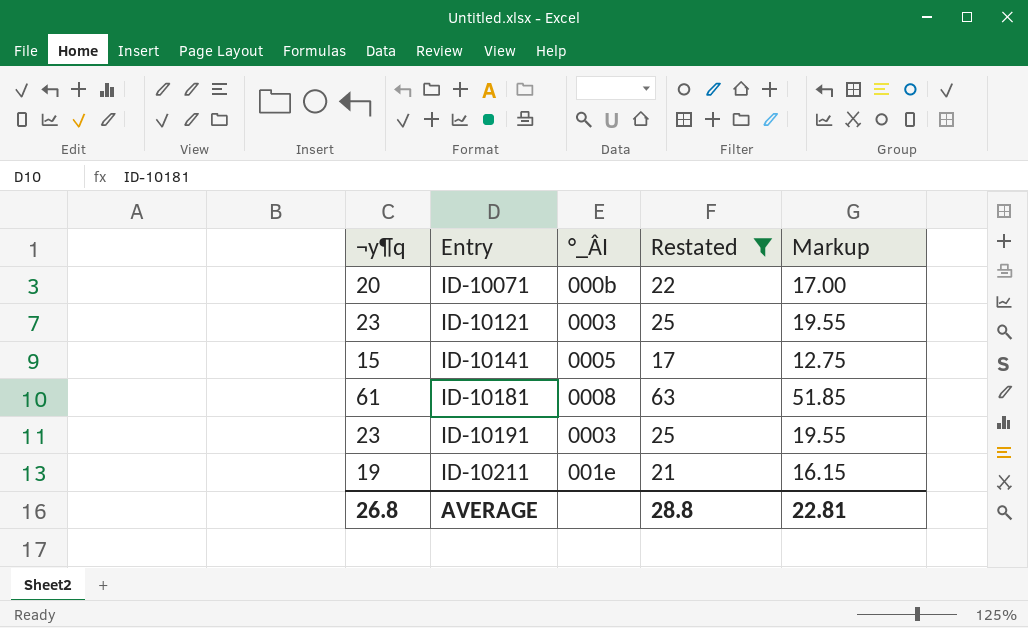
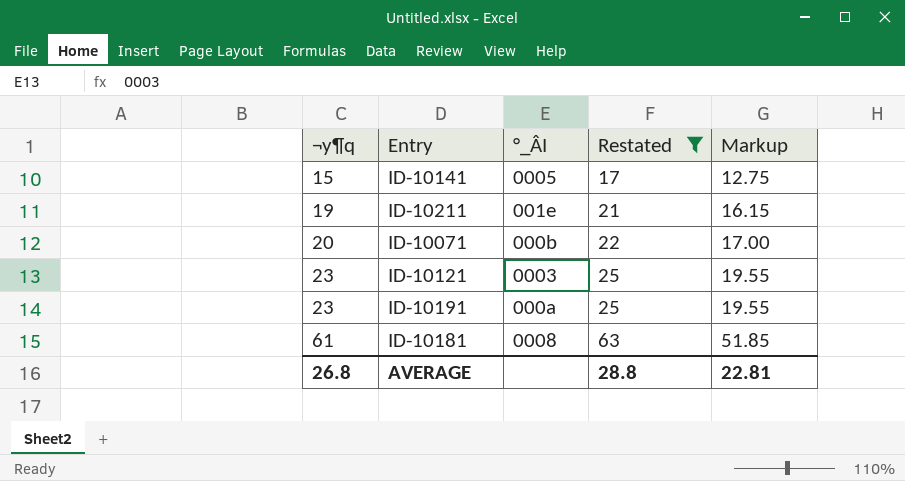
row order: Entry ascending -> ¬y¶q ascending
ID-10191 | °_ÂI: 0003 -> 000a

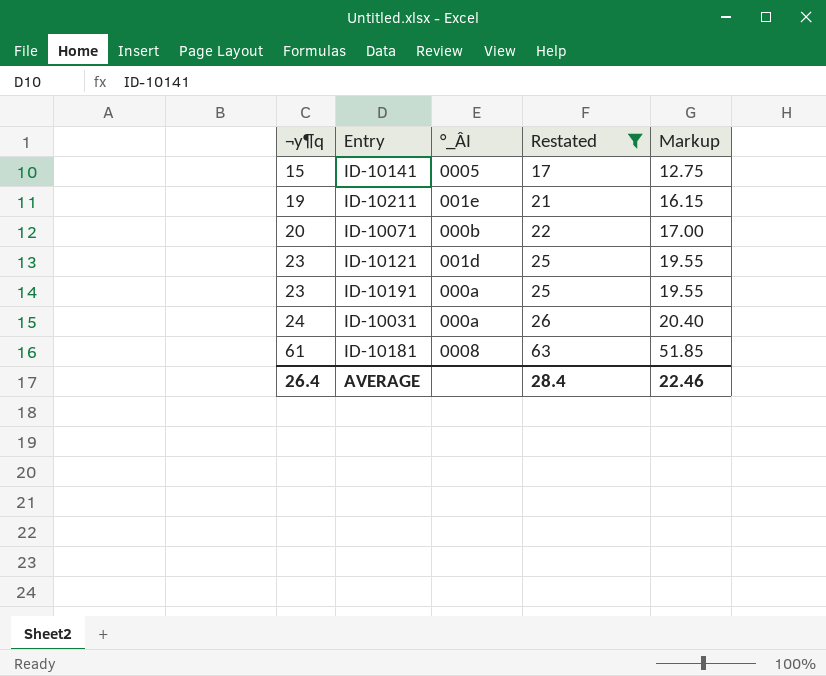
ID-10121 | °_ÂI: 0003 -> 001d
row ID-10031: none -> 24 | 000a | 26 | 20.40
AVERAGE | ¬y¶q: 26.8 -> 26.4
AVERAGE | Restated: 28.8 -> 28.4
AVERAGE | Markup: 22.81 -> 22.46

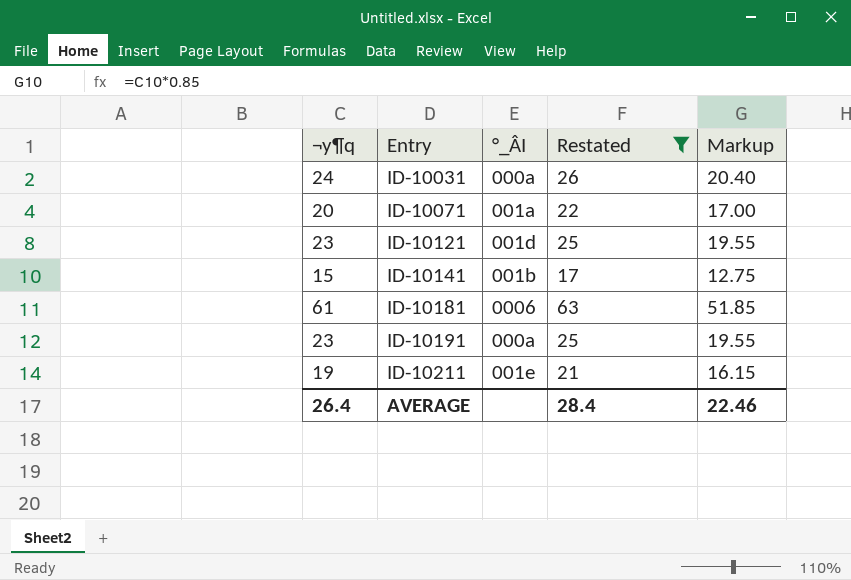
row order: ¬y¶q ascending -> Entry ascending
ID-10071 | °_ÂI: 000b -> 001a
ID-10141 | °_ÂI: 0005 -> 001b
ID-10181 | °_ÂI: 0008 -> 0006

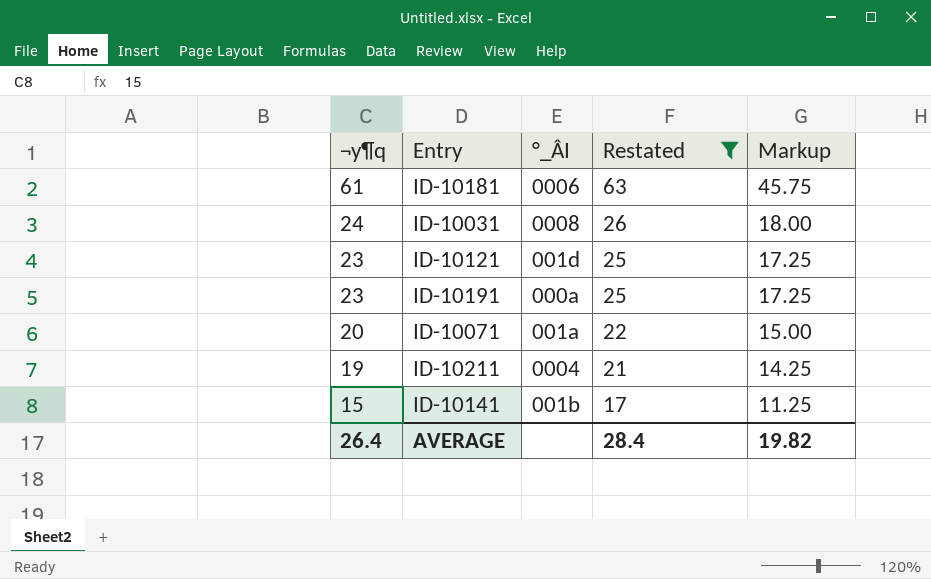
row order: Entry ascending -> ¬y¶q descending
column Markup | formula: [¬y¶q] * 0.85 -> [¬y¶q] * 0.75
ID-10031 | °_ÂI: 000a -> 0008
ID-10211 | °_ÂI: 001e -> 0004
AVERAGE | Markup: 22.46 -> 19.82

